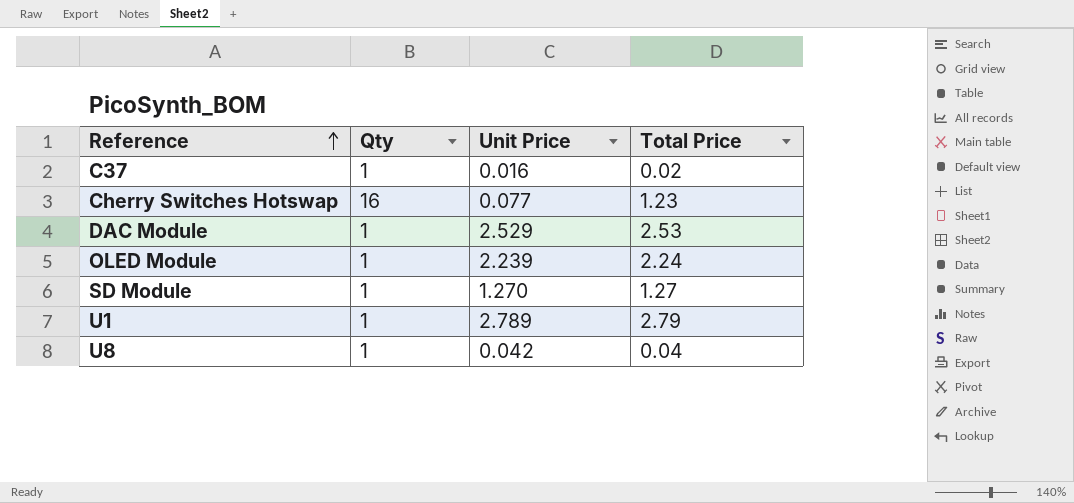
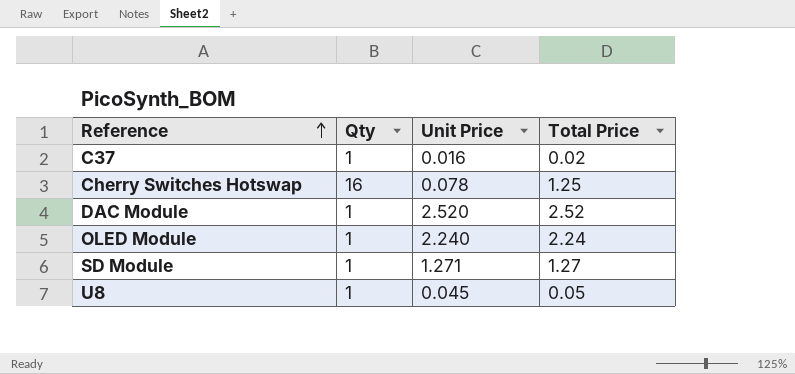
row U1: 1 | 2.789 | 2.79 -> none
Cherry Switches Hotswap | Unit Price: 0.077 -> 0.078
Cherry Switches Hotswap | Total Price: 1.23 -> 1.25
DAC Module | Unit Price: 2.529 -> 2.520
DAC Module | Total Price: 2.53 -> 2.52
OLED Module | Unit Price: 2.239 -> 2.240
SD Module | Unit Price: 1.270 -> 1.271
U8 | Unit Price: 0.042 -> 0.045
U8 | Total Price: 0.04 -> 0.05

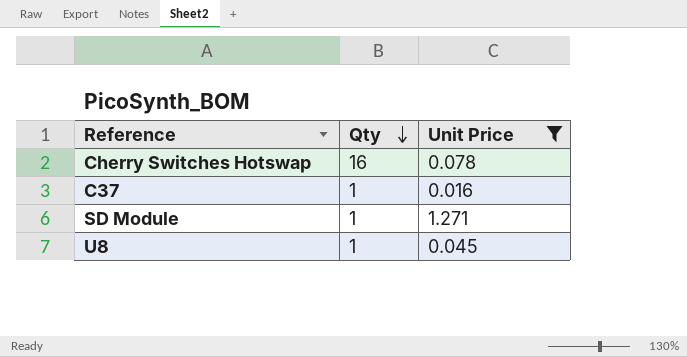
filter: none -> Unit Price <= 1.271
row order: Reference ascending -> Qty descending
column Total Price | formula: [Qty] * [Unit Price] -> none

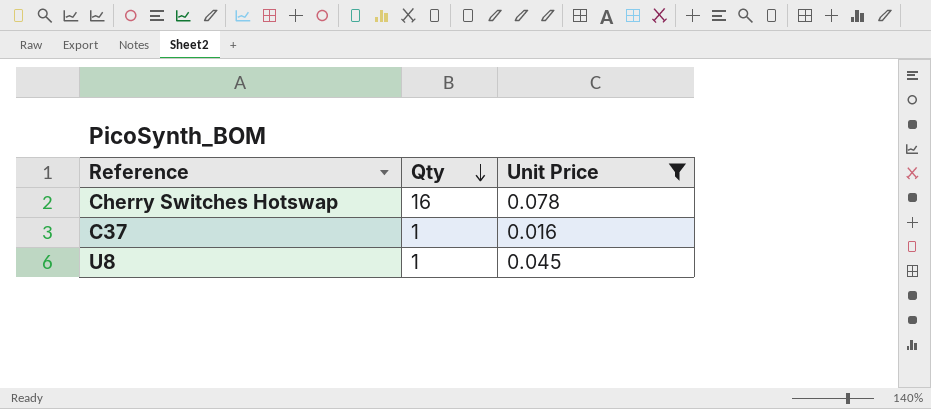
row SD Module: 1 | 1.271 -> none

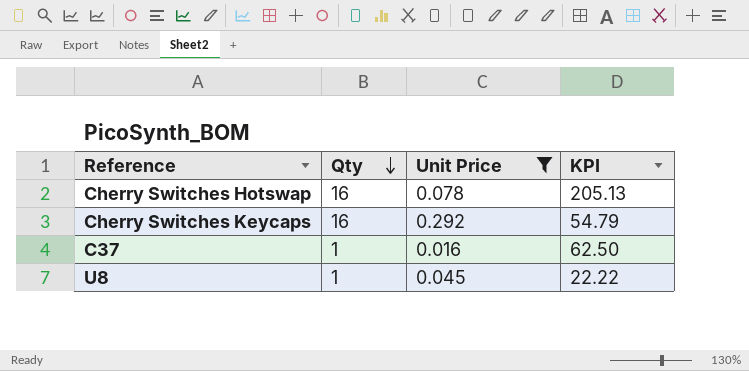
column KPI | formula: none -> [Qty] / [Unit Price]
row Cherry Switches Keycaps: none -> 16 | 0.292 | 54.79

